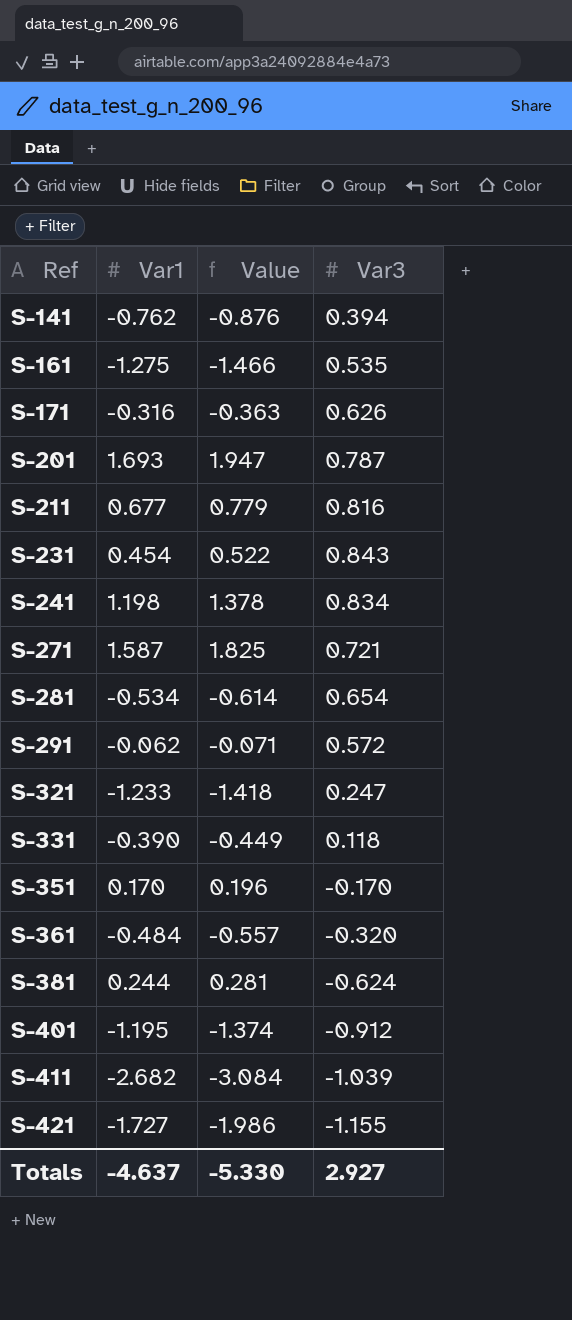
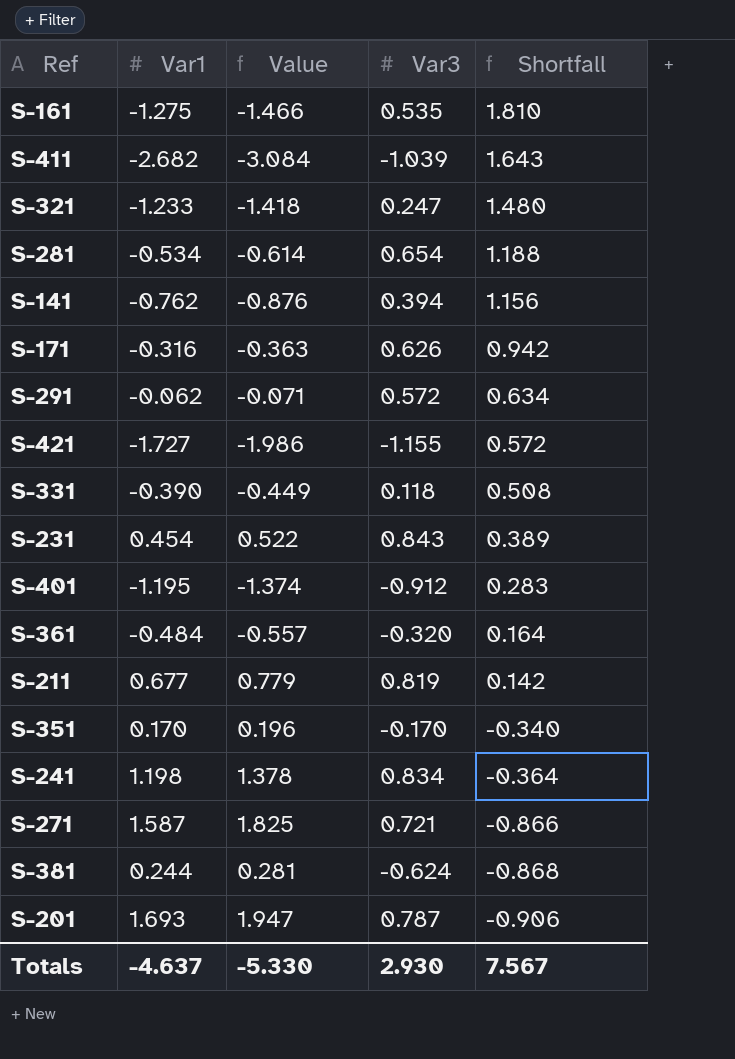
row order: Ref ascending -> Shortfall descending
column Shortfall | formula: none -> [Var3] - [Var1]
S-211 | Var3: 0.816 -> 0.819
Totals | Var3: 2.927 -> 2.930

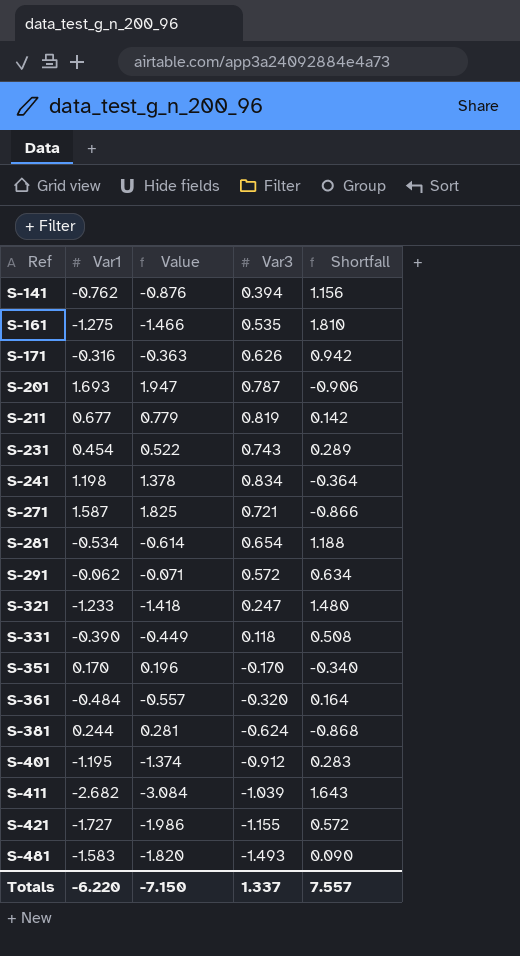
row order: Shortfall descending -> Ref ascending
S-231 | Var3: 0.843 -> 0.743
S-231 | Shortfall: 0.389 -> 0.289
row S-481: none -> -1.583 | -1.820 | -1.493 | 0.090
Totals | Var1: -4.637 -> -6.220
Totals | Value: -5.330 -> -7.150
Totals | Var3: 2.930 -> 1.337
Totals | Shortfall: 7.567 -> 7.557

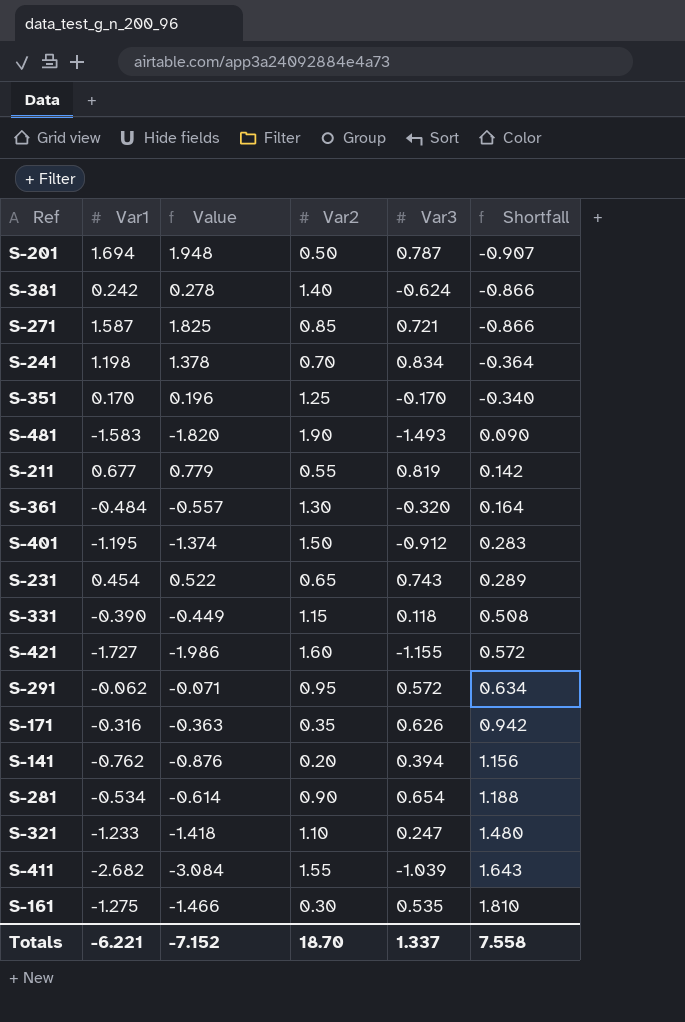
row order: Ref ascending -> Shortfall ascending
column Var2 | position: none -> 4
S-201 | Var1: 1.693 -> 1.694
S-201 | Value: 1.947 -> 1.948
S-201 | Shortfall: -0.906 -> -0.907
S-381 | Var1: 0.244 -> 0.242
S-381 | Value: 0.281 -> 0.278
S-381 | Shortfall: -0.868 -> -0.866
Totals | Var1: -6.220 -> -6.221
Totals | Value: -7.150 -> -7.152
Totals | Shortfall: 7.557 -> 7.558

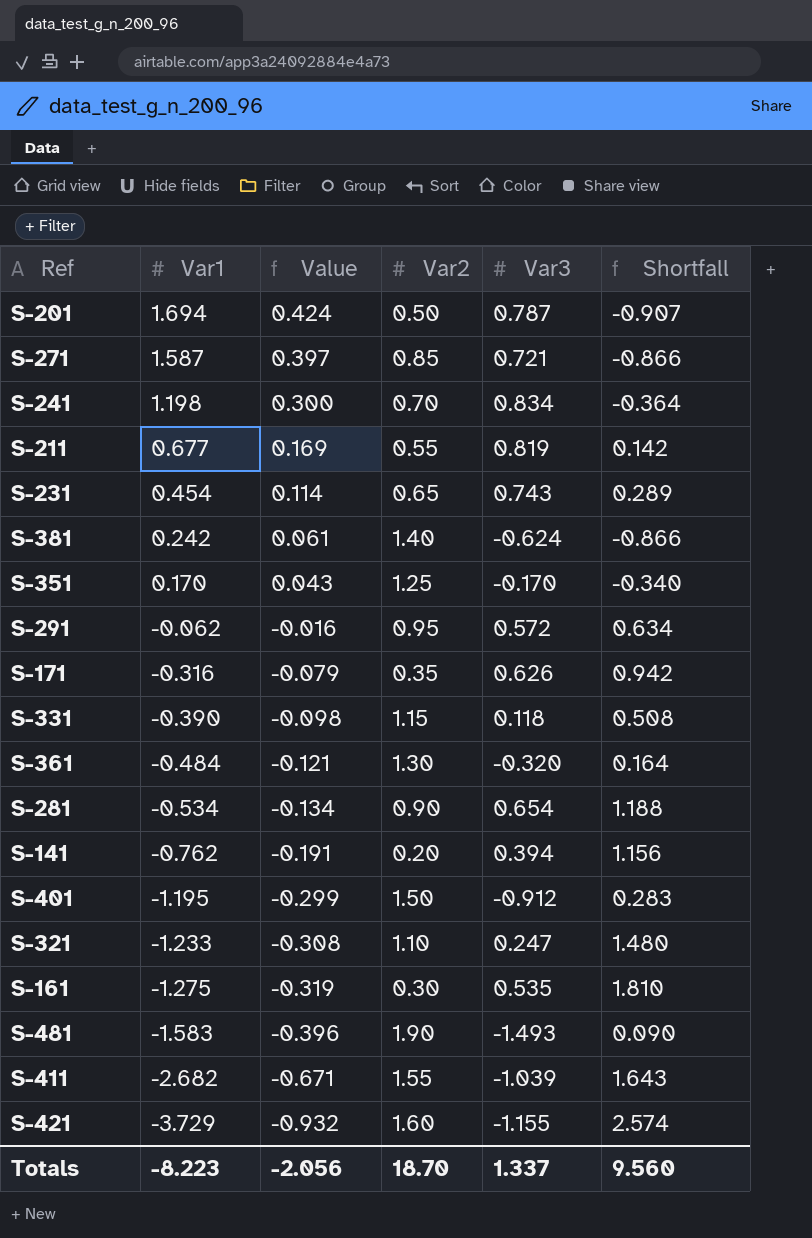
row order: Shortfall ascending -> Var1 descending
column Value | formula: [Var1] * 1.15 -> [Var1] * 0.25
S-421 | Var1: -1.727 -> -3.729
S-421 | Shortfall: 0.572 -> 2.574
Totals | Var1: -6.221 -> -8.223
Totals | Value: -7.152 -> -2.056
Totals | Shortfall: 7.558 -> 9.560

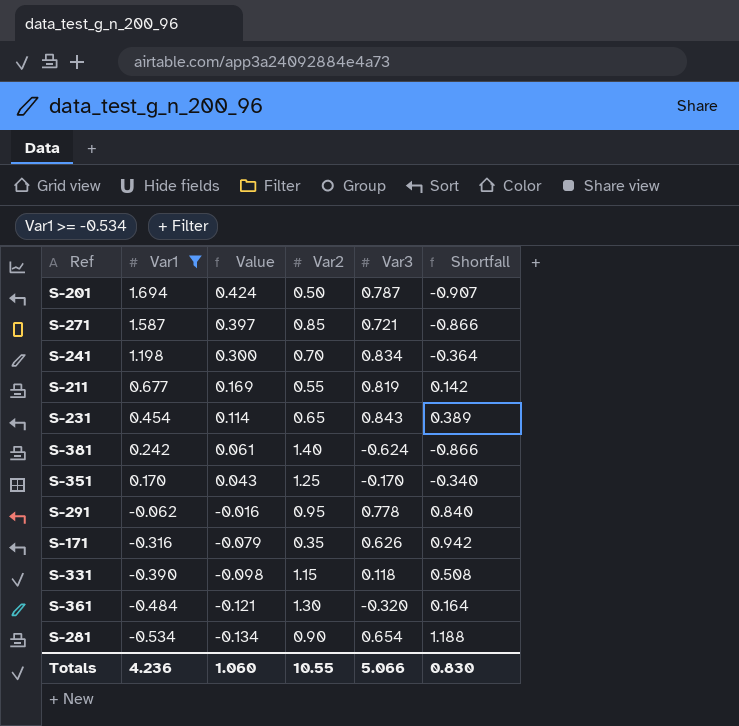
filter: none -> Var1 >= -0.534
S-231 | Var3: 0.743 -> 0.843
S-231 | Shortfall: 0.289 -> 0.389
S-291 | Var3: 0.572 -> 0.778
S-291 | Shortfall: 0.634 -> 0.840
Totals | Var1: -8.223 -> 4.236
Totals | Value: -2.056 -> 1.060
Totals | Var2: 18.70 -> 10.55
Totals | Var3: 1.337 -> 5.066
Totals | Shortfall: 9.560 -> 0.830

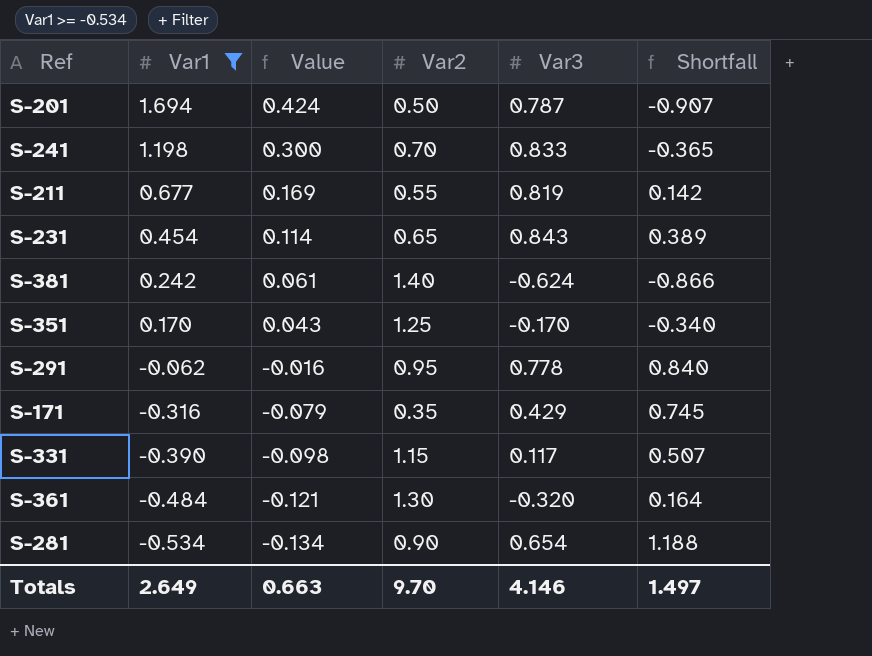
row S-271: 1.587 | 0.397 | 0.85 | 0.721 | -0.866 -> none
S-241 | Var3: 0.834 -> 0.833
S-241 | Shortfall: -0.364 -> -0.365
S-171 | Var3: 0.626 -> 0.429
S-171 | Shortfall: 0.942 -> 0.745
S-331 | Var3: 0.118 -> 0.117
S-331 | Shortfall: 0.508 -> 0.507
Totals | Var1: 4.236 -> 2.649
Totals | Value: 1.060 -> 0.663
Totals | Var2: 10.55 -> 9.70
Totals | Var3: 5.066 -> 4.146
Totals | Shortfall: 0.830 -> 1.497

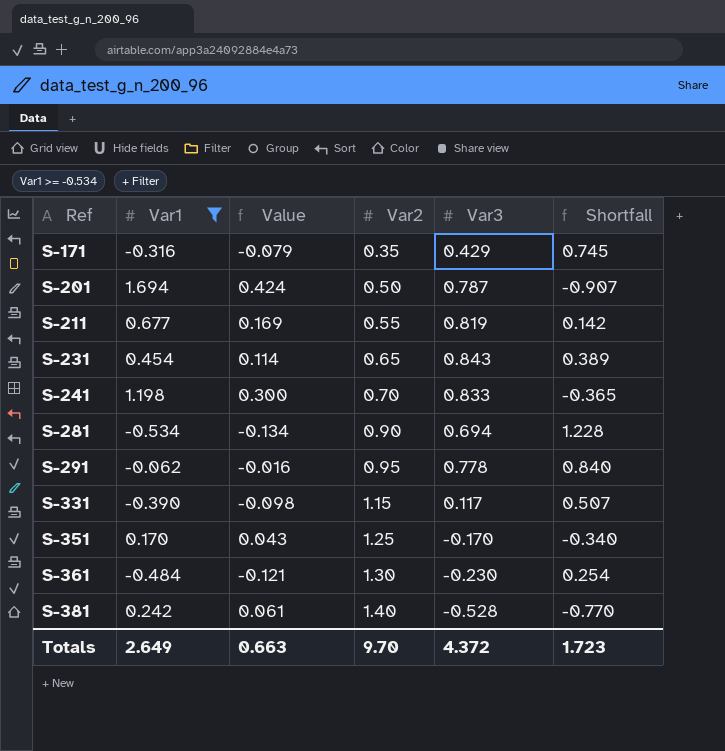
row order: Var1 descending -> Ref ascending
S-281 | Var3: 0.654 -> 0.694
S-281 | Shortfall: 1.188 -> 1.228
S-361 | Var3: -0.320 -> -0.230
S-361 | Shortfall: 0.164 -> 0.254
S-381 | Var3: -0.624 -> -0.528
S-381 | Shortfall: -0.866 -> -0.770
Totals | Var3: 4.146 -> 4.372
Totals | Shortfall: 1.497 -> 1.723

